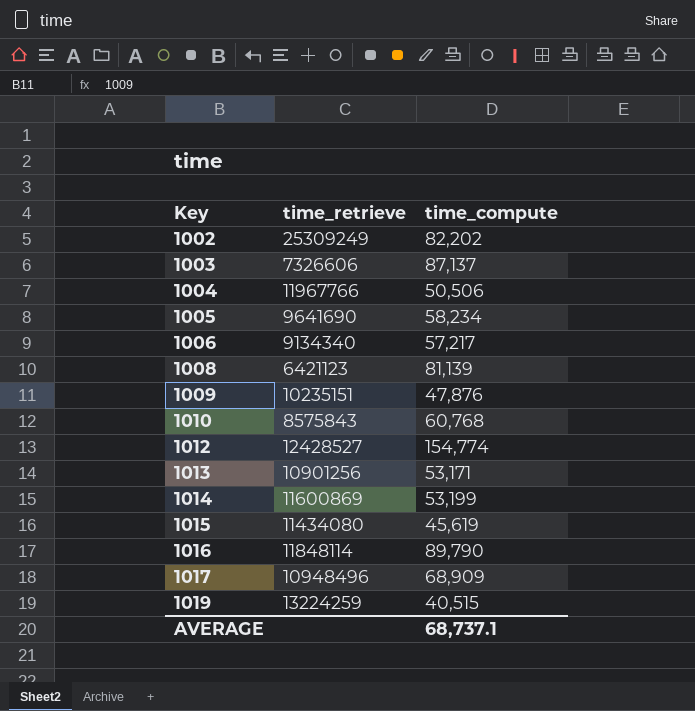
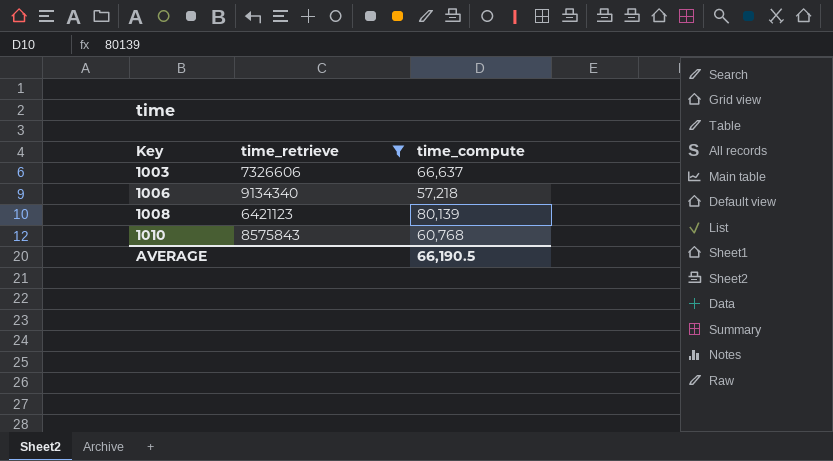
filter: none -> time_retrieve <= 9134340
1003 | time_compute: 87,137 -> 66,637
1006 | time_compute: 57,217 -> 57,218
1008 | time_compute: 81,139 -> 80,139
AVERAGE | time_compute: 68,737.1 -> 66,190.5

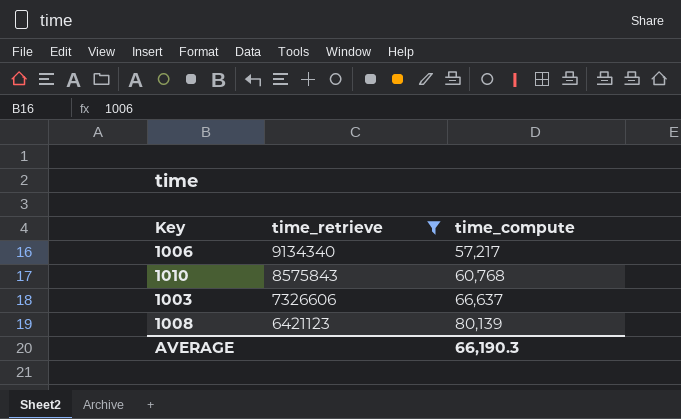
row order: Key ascending -> time_retrieve descending
1006 | time_compute: 57,218 -> 57,217
AVERAGE | time_compute: 66,190.5 -> 66,190.3

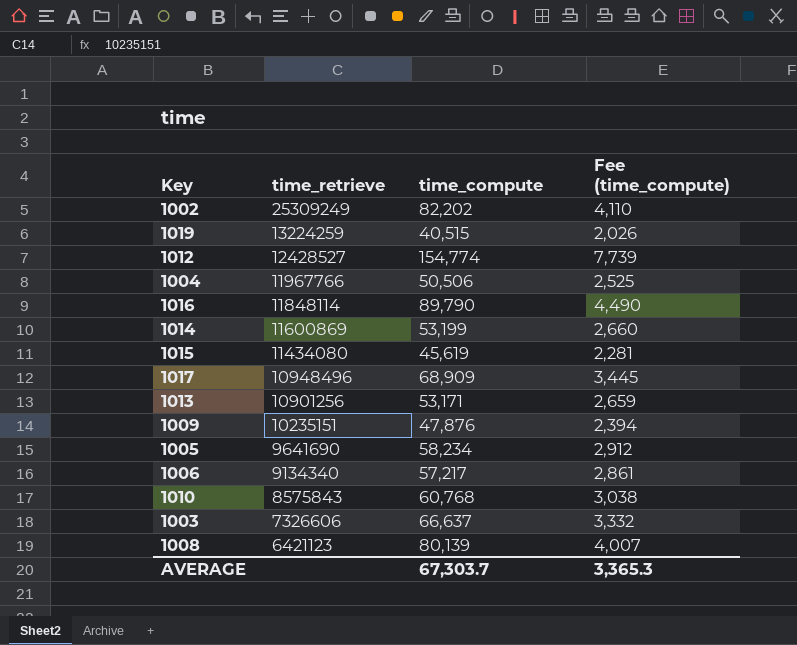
filter: time_retrieve <= 9134340 -> none
column Fee (time_compute) | formula: none -> [time_compute] * 0.05
AVERAGE | time_compute: 66,190.3 -> 67,303.7

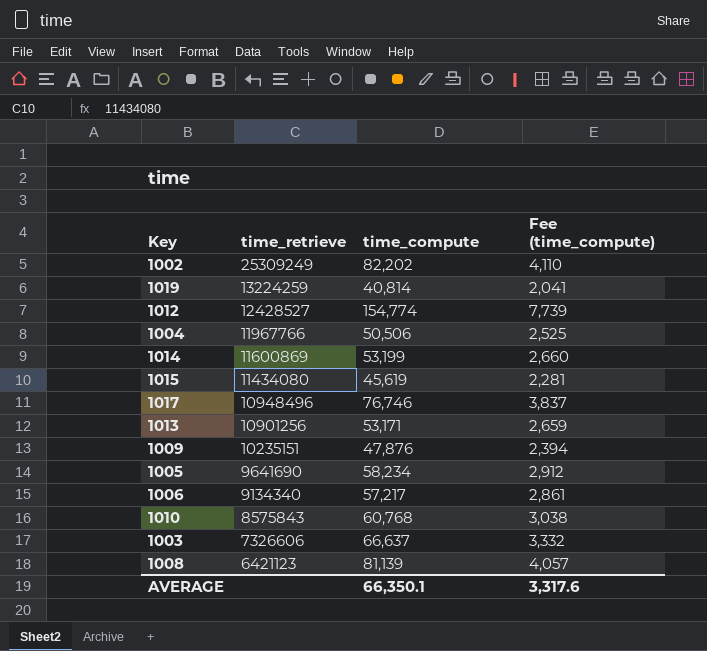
row 1016: 11848114 | 89,790 | 4,490 -> none
1019 | time_compute: 40,515 -> 40,814
1019 | Fee (time_compute): 2,026 -> 2,041
1017 | time_compute: 68,909 -> 76,746
1017 | Fee (time_compute): 3,445 -> 3,837
1008 | time_compute: 80,139 -> 81,139
1008 | Fee (time_compute): 4,007 -> 4,057
AVERAGE | time_compute: 67,303.7 -> 66,350.1
AVERAGE | Fee (time_compute): 3,365.3 -> 3,317.6

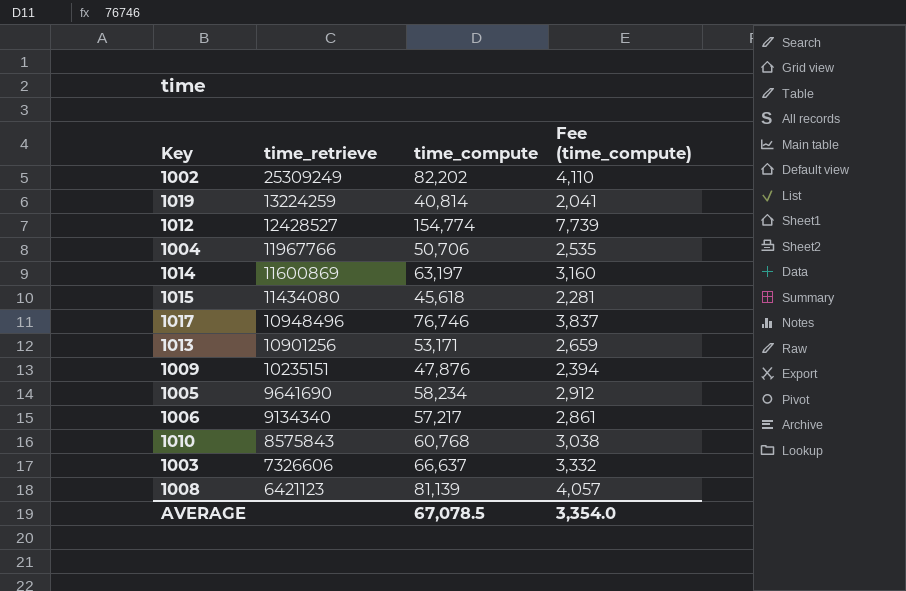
1004 | time_compute: 50,506 -> 50,706
1004 | Fee (time_compute): 2,525 -> 2,535
1014 | time_compute: 53,199 -> 63,197
1014 | Fee (time_compute): 2,660 -> 3,160
1015 | time_compute: 45,619 -> 45,618
AVERAGE | time_compute: 66,350.1 -> 67,078.5
AVERAGE | Fee (time_compute): 3,317.6 -> 3,354.0

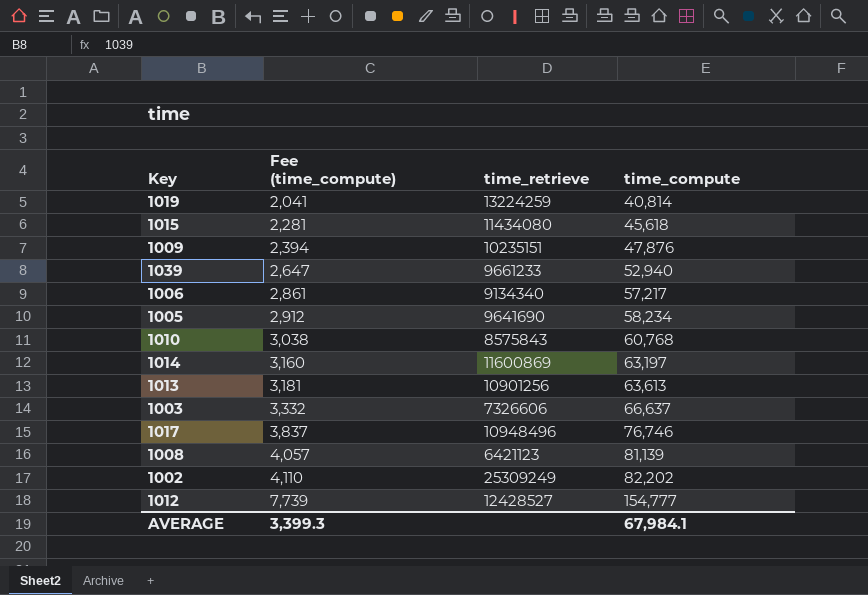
row order: time_retrieve descending -> Fee (time_compute) ascending
column Fee (time_compute) | position: 4 -> 2
row 1004: 11967766 | 50,706 | 2,535 -> none
row 1039: none -> 2,647 | 9661233 | 52,940
1013 | Fee (time_compute): 2,659 -> 3,181
1013 | time_compute: 53,171 -> 63,613
1012 | time_compute: 154,774 -> 154,777
AVERAGE | Fee (time_compute): 3,354.0 -> 3,399.3
AVERAGE | time_compute: 67,078.5 -> 67,984.1

